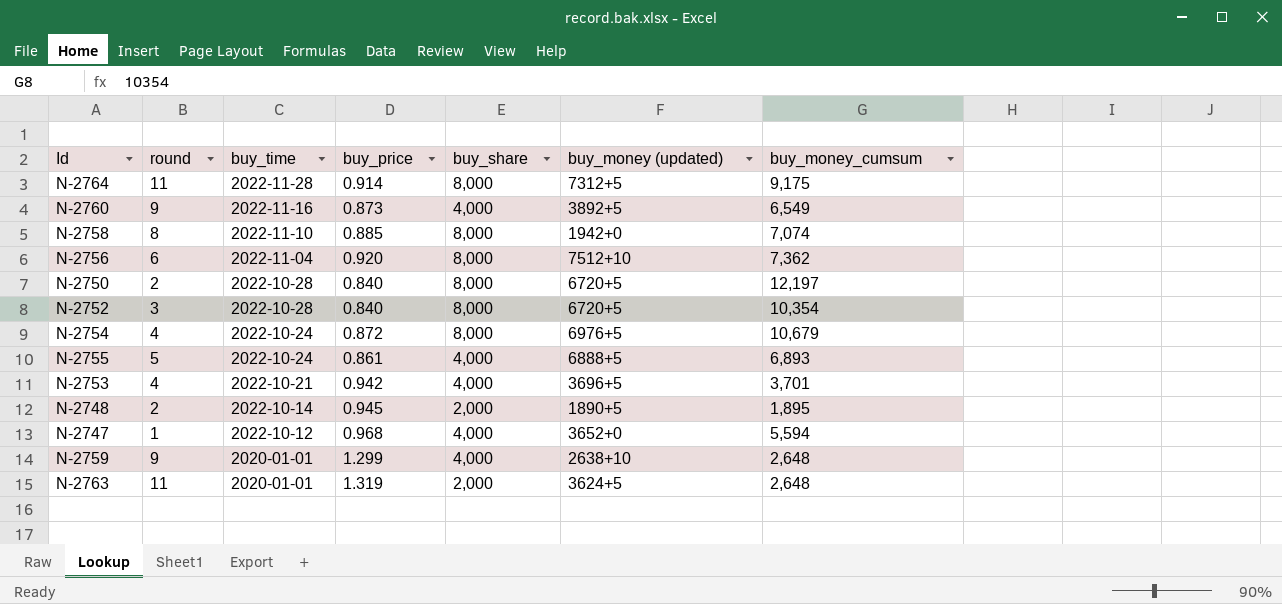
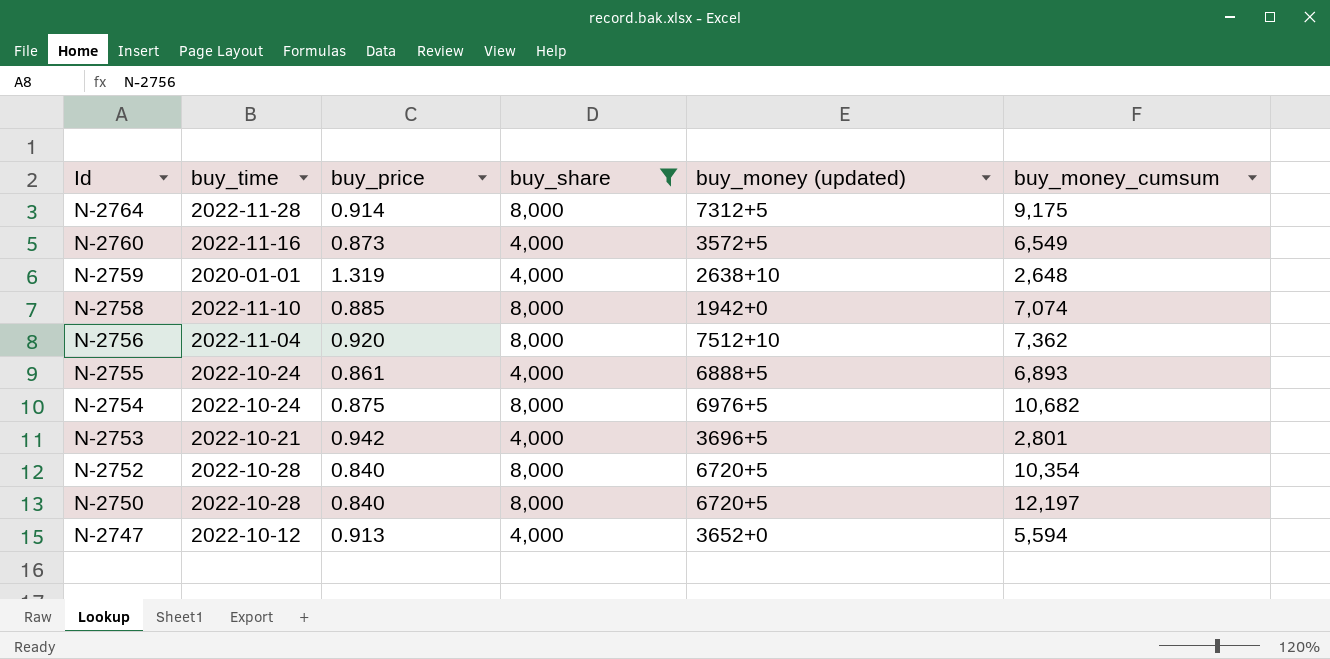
filter: none -> buy_share != 2,000
row order: buy_time descending -> Id descending
column round | position: 2 -> none
N-2760 | buy_money (updated): 3892+5 -> 3572+5
N-2759 | buy_price: 1.299 -> 1.319
N-2754 | buy_price: 0.872 -> 0.875
N-2754 | buy_money_cumsum: 10,679 -> 10,682
N-2753 | buy_money_cumsum: 3,701 -> 2,801
N-2747 | buy_price: 0.968 -> 0.913

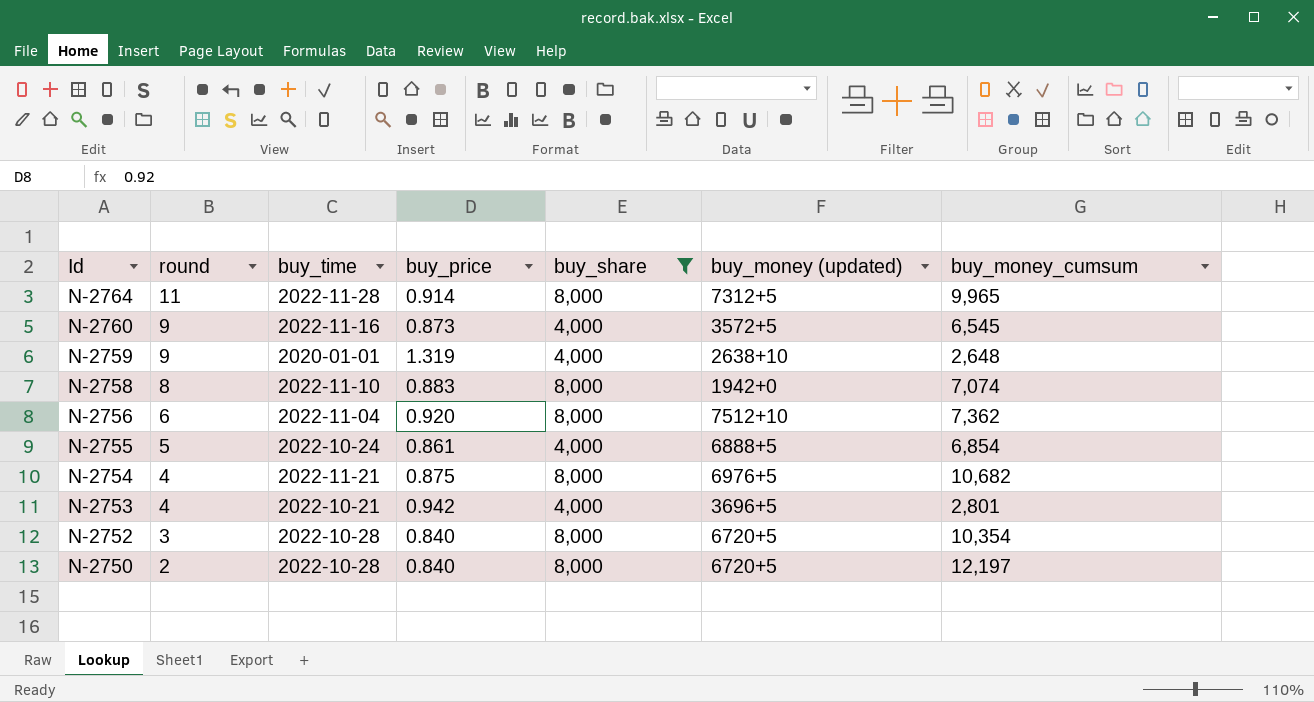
column round | position: none -> 2
row N-2747: 2022-10-12 | 0.913 | 4,000 | 3652+0 | 5,594 -> none
N-2764 | buy_money_cumsum: 9,175 -> 9,965
N-2760 | buy_money_cumsum: 6,549 -> 6,545
N-2758 | buy_price: 0.885 -> 0.883
N-2755 | buy_money_cumsum: 6,893 -> 6,854
N-2754 | buy_time: 2022-10-24 -> 2022-11-21

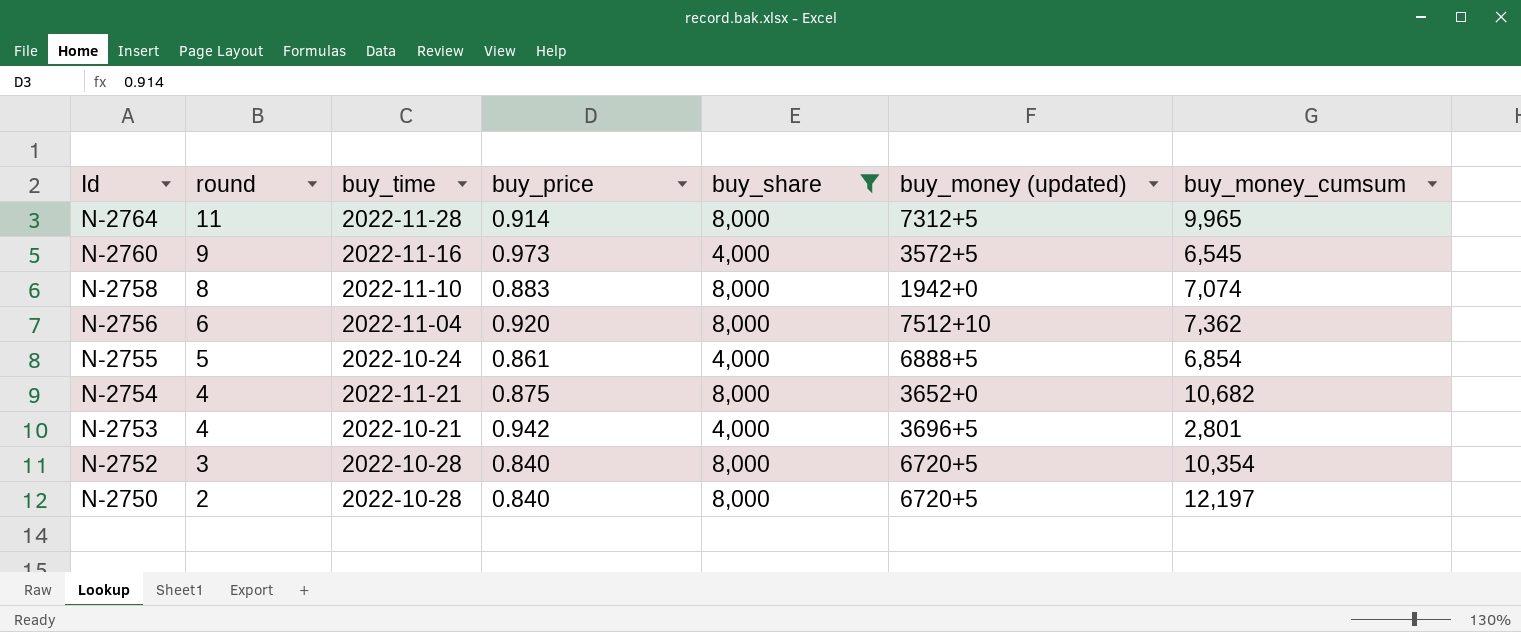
row N-2759: 9 | 2020-01-01 | 1.319 | 4,000 | 2638+10 | 2,648 -> none
N-2760 | buy_price: 0.873 -> 0.973
N-2754 | buy_money (updated): 6976+5 -> 3652+0

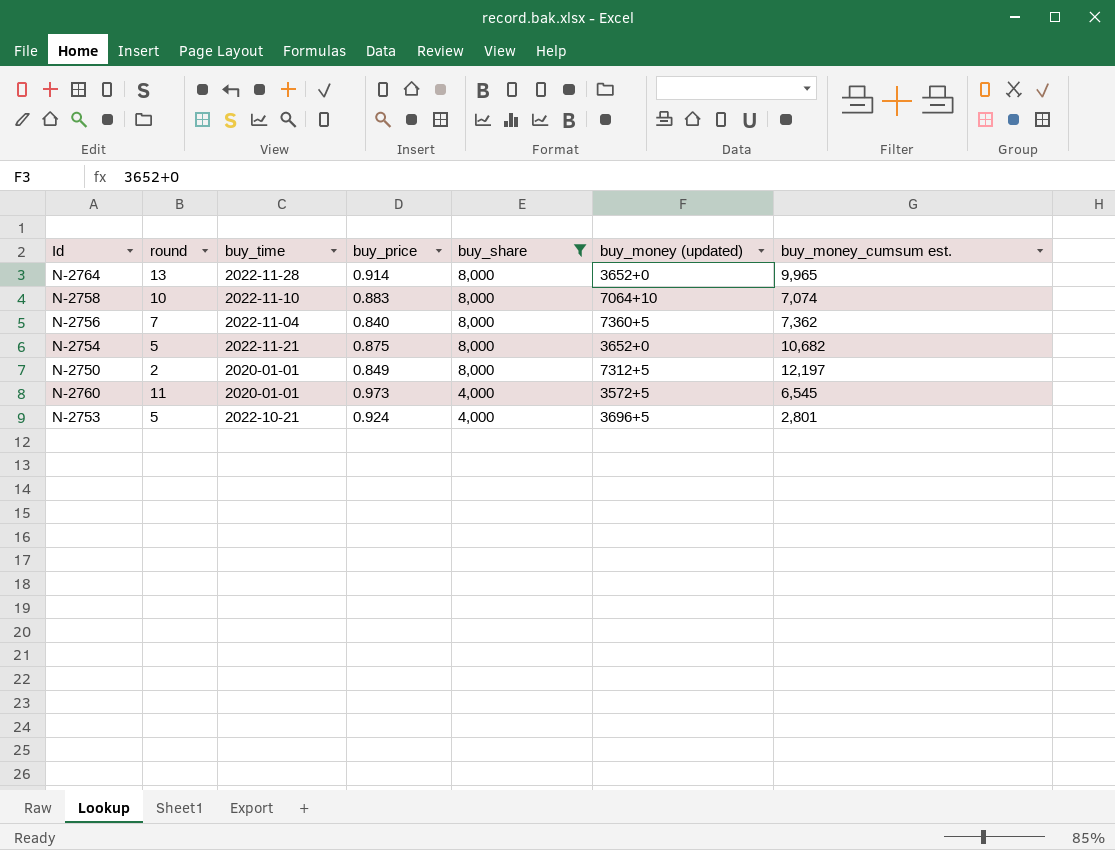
row order: Id descending -> buy_share descending
column name: buy_money_cumsum -> buy_money_cumsum est.
row N-2755: 5 | 2022-10-24 | 0.861 | 4,000 | 6888+5 | 6,854 -> none
row N-2752: 3 | 2022-10-28 | 0.840 | 8,000 | 6720+5 | 10,354 -> none
N-2764 | round: 11 -> 13
N-2764 | buy_money (updated): 7312+5 -> 3652+0
N-2758 | round: 8 -> 10
N-2758 | buy_money (updated): 1942+0 -> 7064+10
N-2756 | round: 6 -> 7
N-2756 | buy_price: 0.920 -> 0.840
N-2756 | buy_money (updated): 7512+10 -> 7360+5
N-2754 | round: 4 -> 5
N-2750 | buy_time: 2022-10-28 -> 2020-01-01
N-2750 | buy_price: 0.840 -> 0.849
N-2750 | buy_money (updated): 6720+5 -> 7312+5
N-2760 | round: 9 -> 11
N-2760 | buy_time: 2022-11-16 -> 2020-01-01
N-2753 | round: 4 -> 5
N-2753 | buy_price: 0.942 -> 0.924

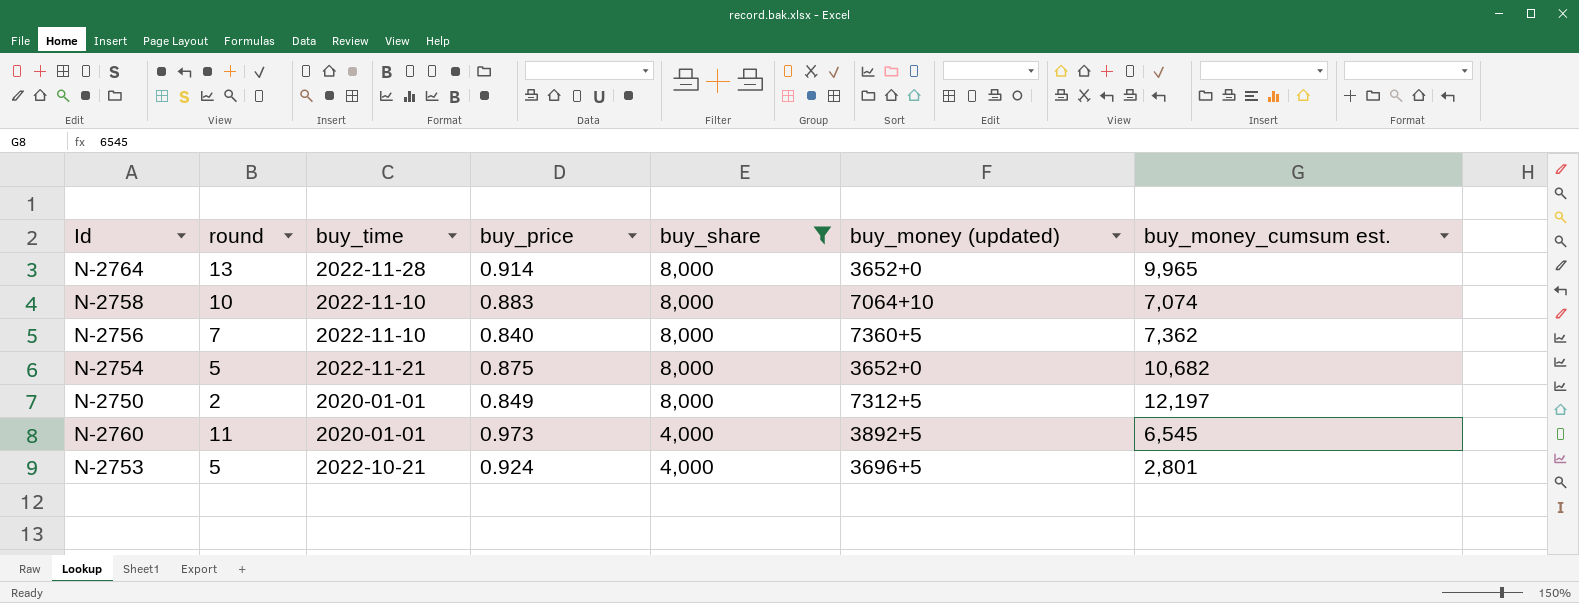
N-2756 | buy_time: 2022-11-04 -> 2022-11-10
N-2760 | buy_money (updated): 3572+5 -> 3892+5

